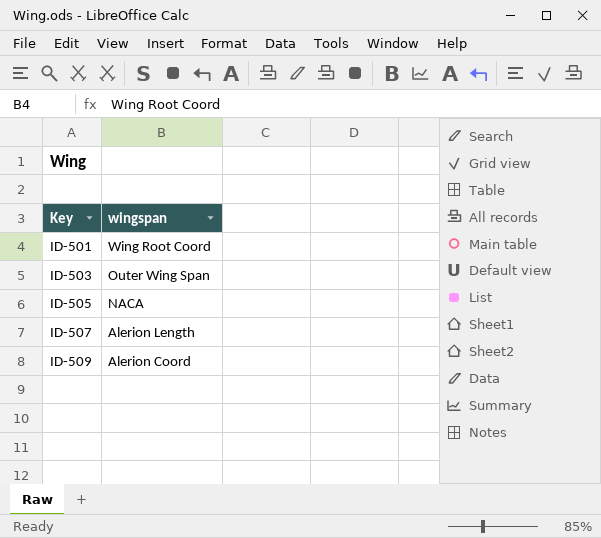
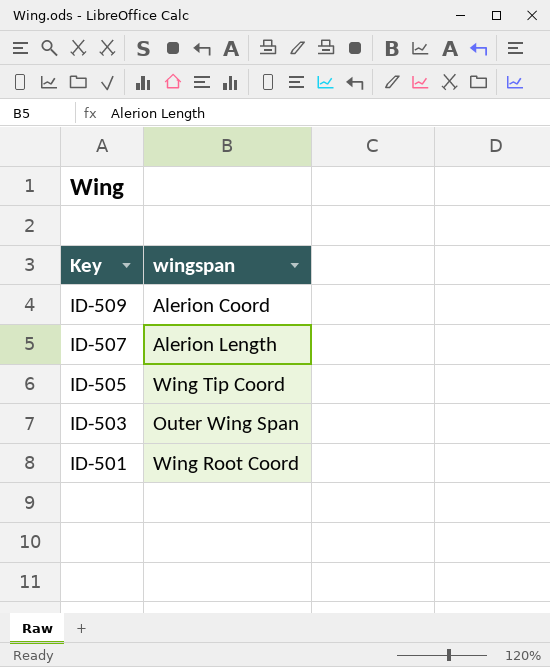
row order: Key ascending -> Key descending
ID-505 | wingspan: NACA -> Wing Tip Coord

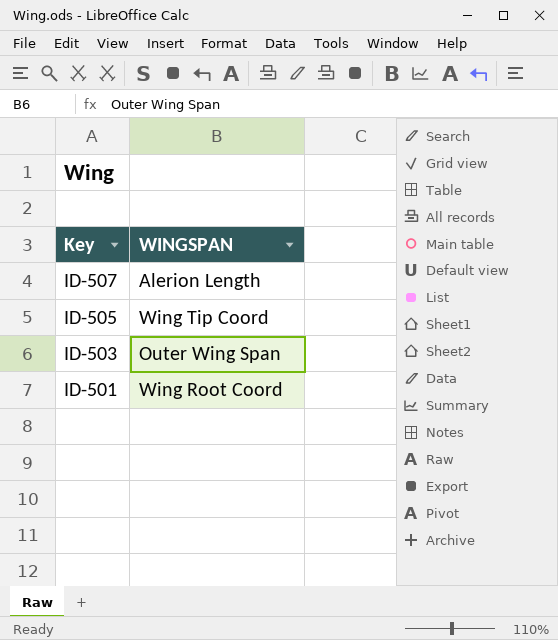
column name: wingspan -> WINGSPAN
row ID-509: Alerion Coord -> none

